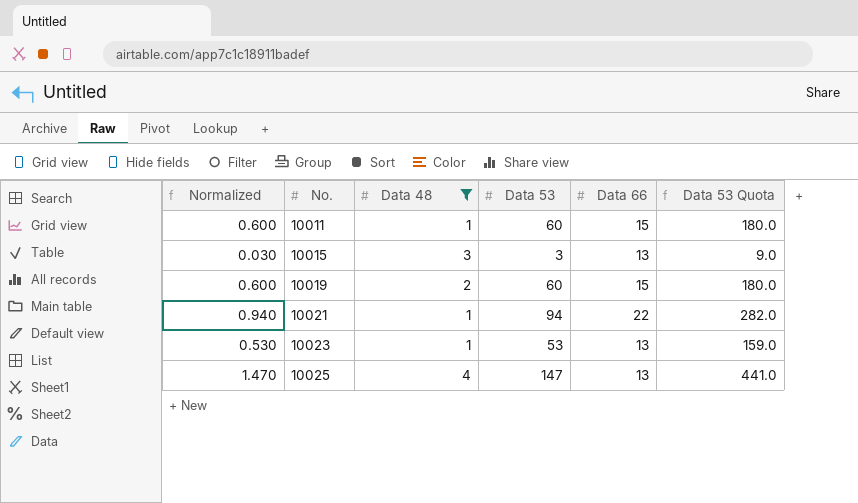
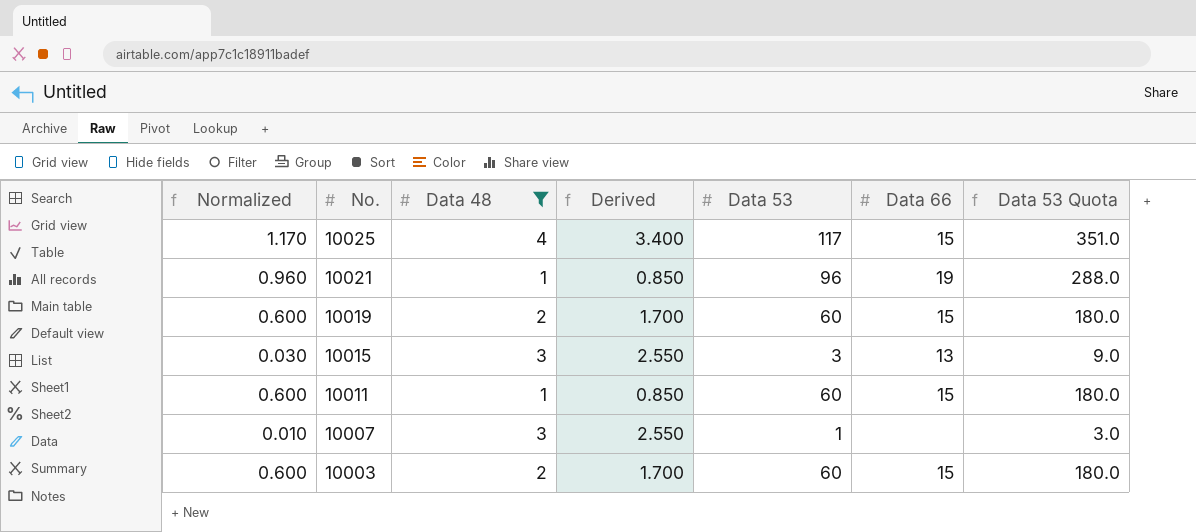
row order: No. ascending -> No. descending
column Derived | formula: none -> [Data 48] * 0.85
row 10023: 0.530 | 1 | 53 | 13 | 159.0 -> none
10025 | Normalized: 1.470 -> 1.170
10025 | Data 53: 147 -> 117
10025 | Data 66: 13 -> 15
10025 | Data 53 Quota: 441.0 -> 351.0
10021 | Normalized: 0.940 -> 0.960
10021 | Data 53: 94 -> 96
10021 | Data 66: 22 -> 19
10021 | Data 53 Quota: 282.0 -> 288.0
row 10007: none -> 0.010 | 3 | 2.550 | 1 | none | 3.0
row 10003: none -> 0.600 | 2 | 1.700 | 60 | 15 | 180.0

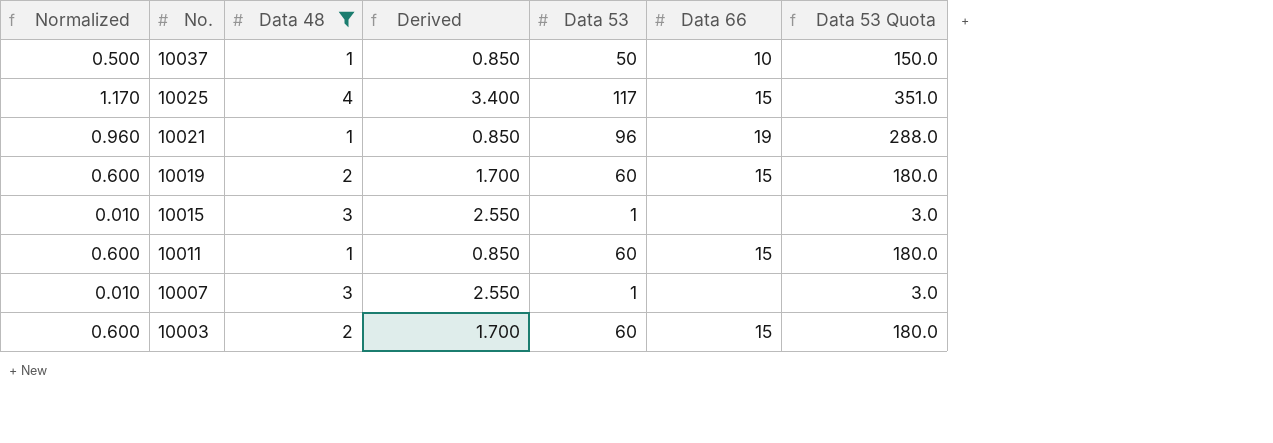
row 10037: none -> 0.500 | 1 | 0.850 | 50 | 10 | 150.0
10015 | Normalized: 0.030 -> 0.010
10015 | Data 53: 3 -> 1
10015 | Data 66: 13 -> none
10015 | Data 53 Quota: 9.0 -> 3.0

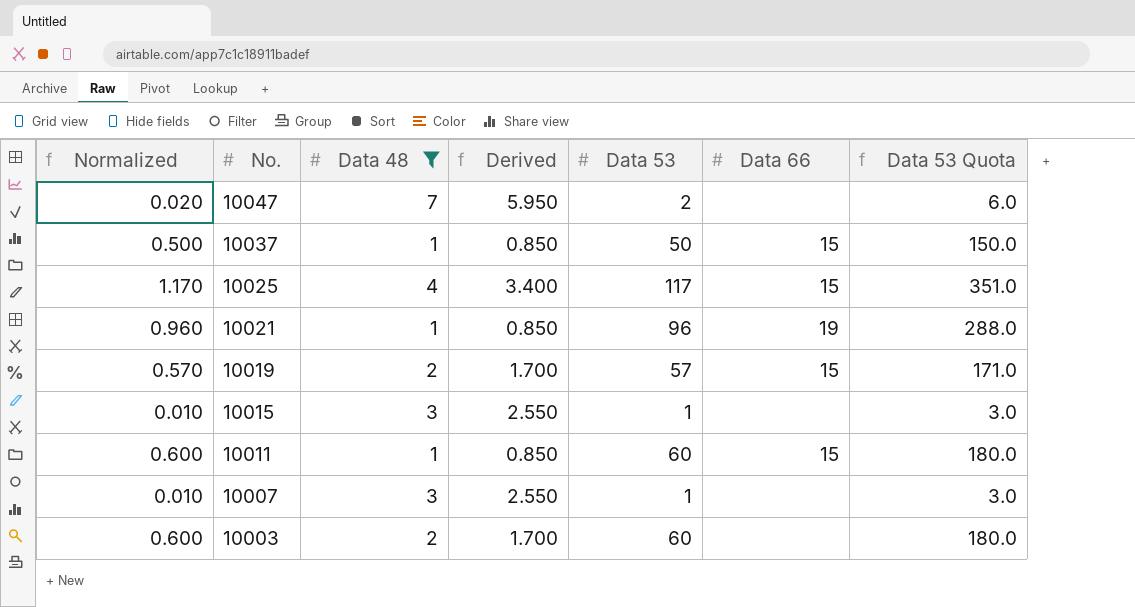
row 10047: none -> 0.020 | 7 | 5.950 | 2 | none | 6.0
10037 | Data 66: 10 -> 15
10019 | Normalized: 0.600 -> 0.570
10019 | Data 53: 60 -> 57
10019 | Data 53 Quota: 180.0 -> 171.0
10003 | Data 66: 15 -> none

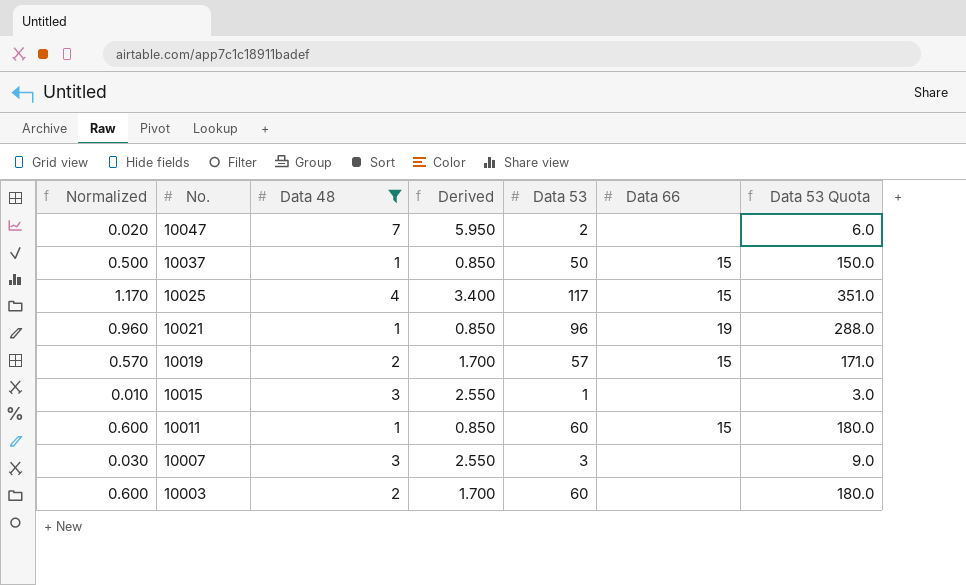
10007 | Normalized: 0.010 -> 0.030
10007 | Data 53: 1 -> 3
10007 | Data 53 Quota: 3.0 -> 9.0

